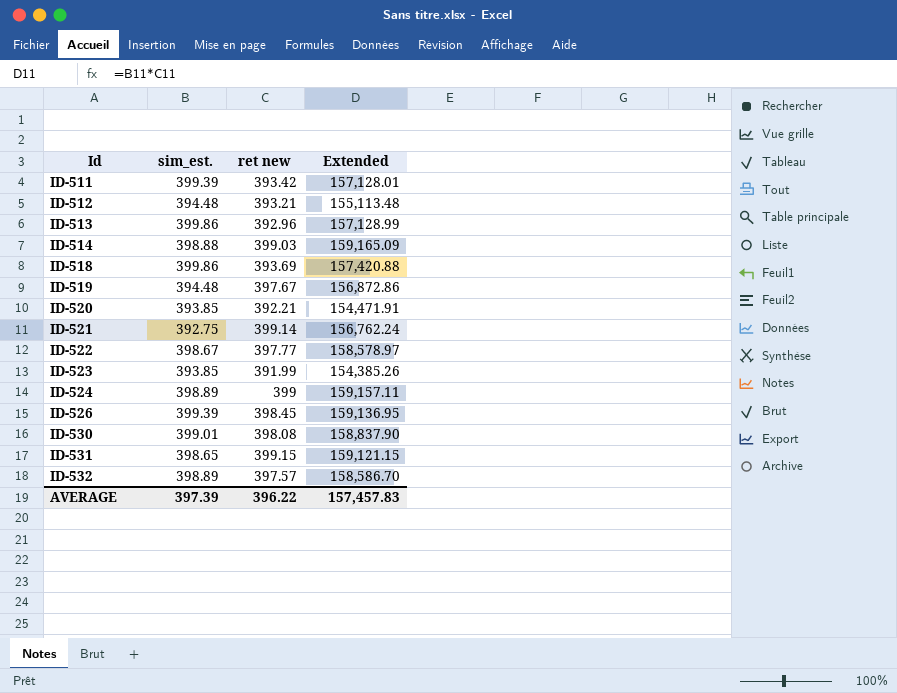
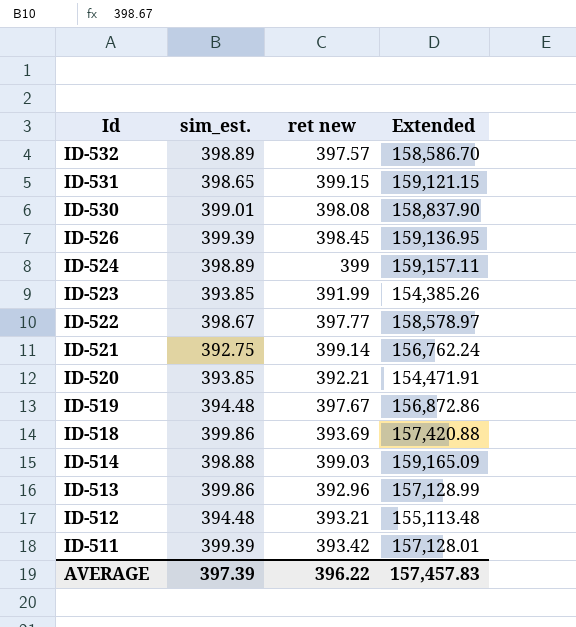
row order: Id ascending -> Id descending

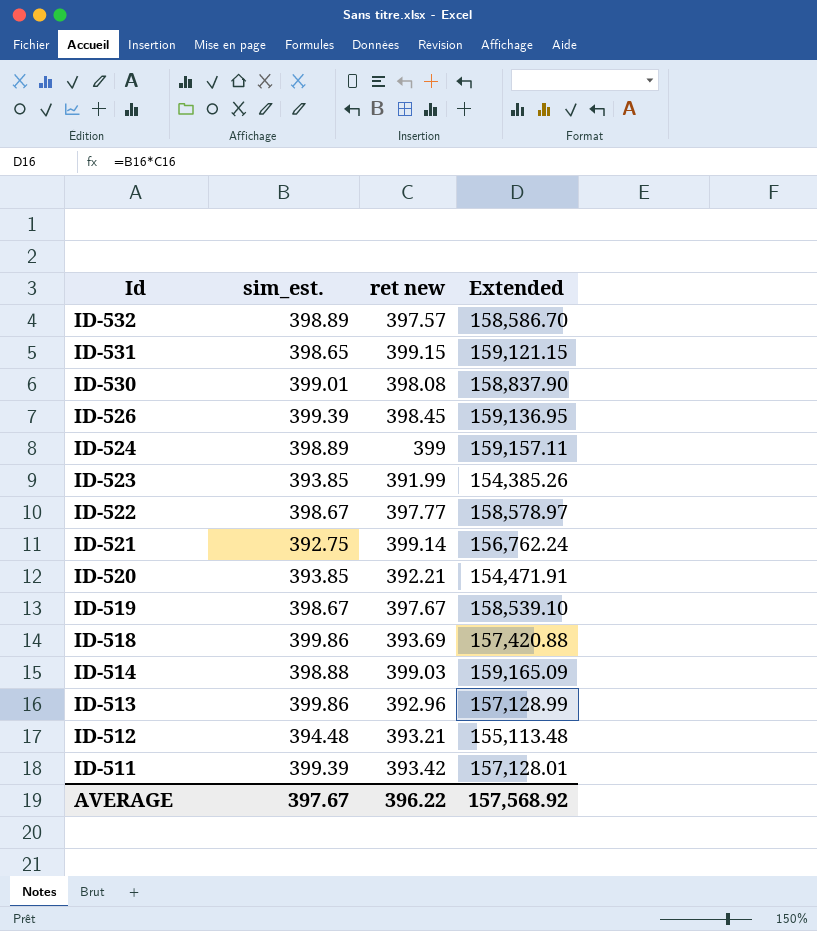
ID-519 | sim_est.: 394.48 -> 398.67
ID-519 | Extended: 156,872.86 -> 158,539.10
AVERAGE | sim_est.: 397.39 -> 397.67
AVERAGE | Extended: 157,457.83 -> 157,568.92

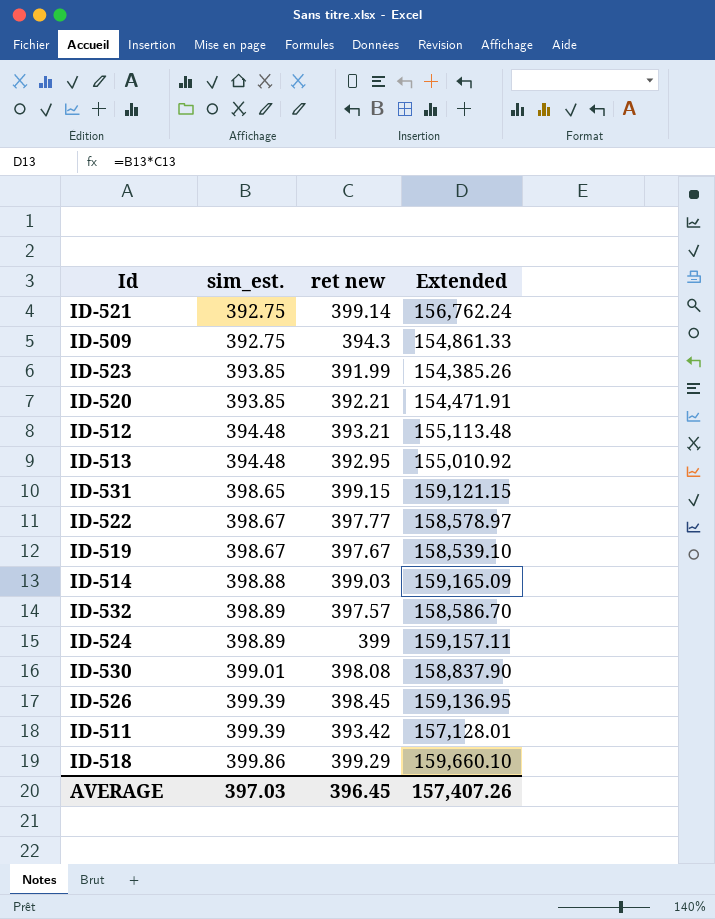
row order: Id descending -> sim_est. ascending
row ID-509: none -> 392.75 | 394.3 | 154,861.33
ID-513 | sim_est.: 399.86 -> 394.48
ID-513 | ret new: 392.96 -> 392.95
ID-513 | Extended: 157,128.99 -> 155,010.92
ID-518 | ret new: 393.69 -> 399.29
ID-518 | Extended: 157,420.88 -> 159,660.10
AVERAGE | sim_est.: 397.67 -> 397.03
AVERAGE | ret new: 396.22 -> 396.45
AVERAGE | Extended: 157,568.92 -> 157,407.26

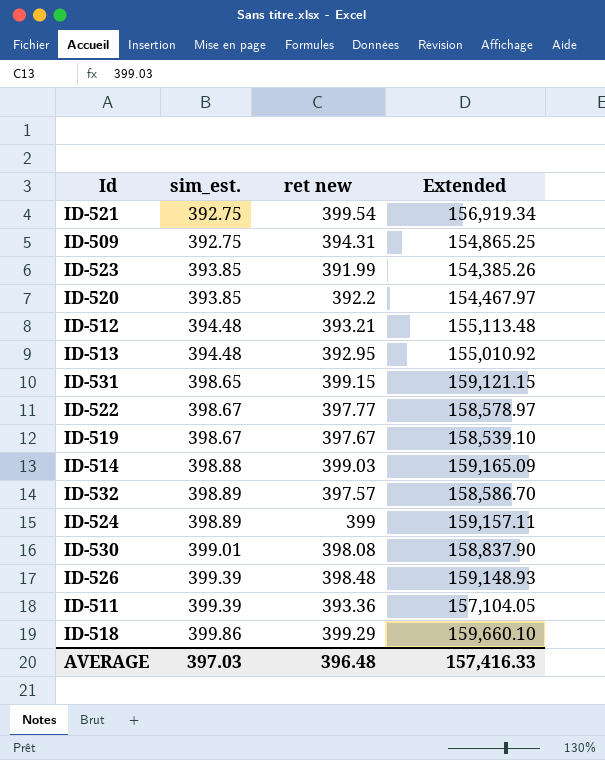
ID-521 | ret new: 399.14 -> 399.54
ID-521 | Extended: 156,762.24 -> 156,919.34
ID-509 | ret new: 394.3 -> 394.31
ID-509 | Extended: 154,861.33 -> 154,865.25
ID-520 | ret new: 392.21 -> 392.2
ID-520 | Extended: 154,471.91 -> 154,467.97
ID-526 | ret new: 398.45 -> 398.48
ID-526 | Extended: 159,136.95 -> 159,148.93
ID-511 | ret new: 393.42 -> 393.36
ID-511 | Extended: 157,128.01 -> 157,104.05
AVERAGE | ret new: 396.45 -> 396.48
AVERAGE | Extended: 157,407.26 -> 157,416.33

